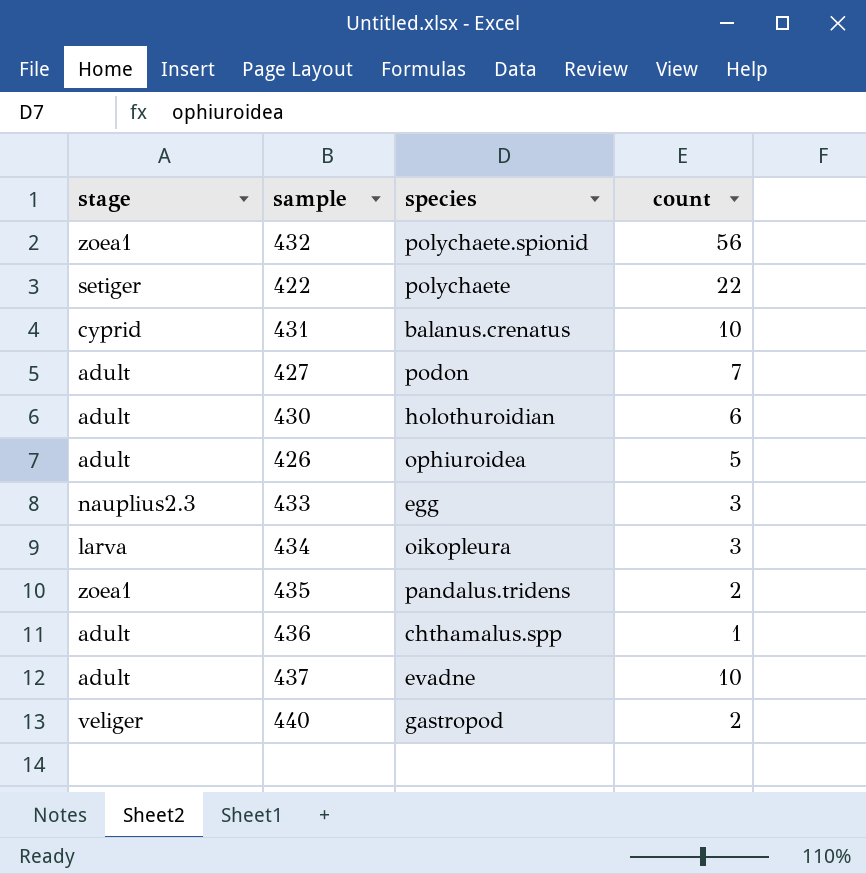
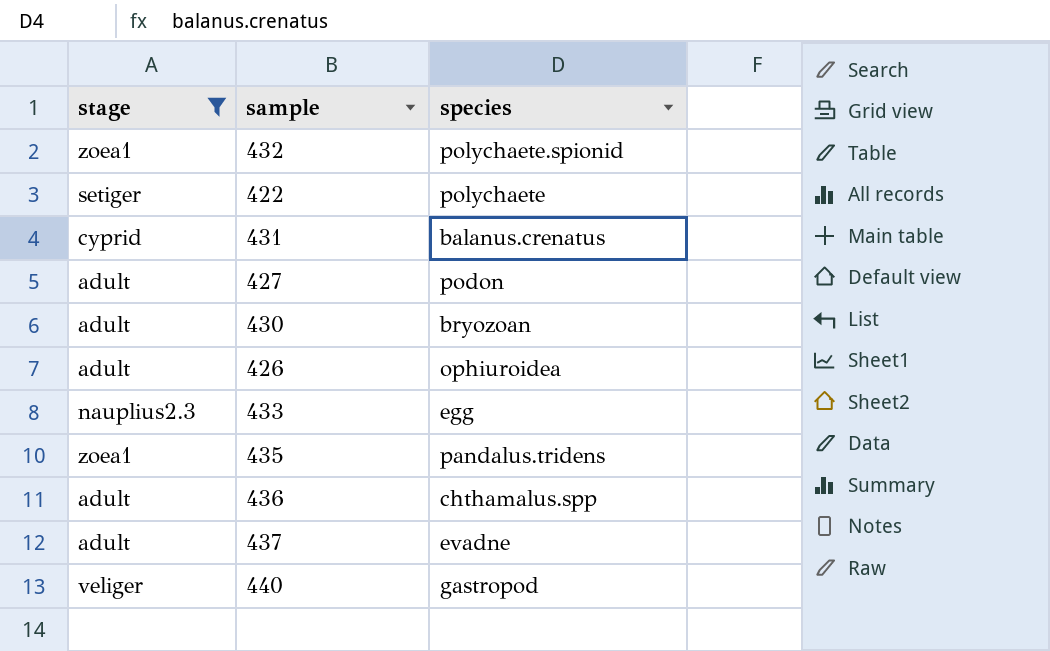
filter: none -> stage != larva
column count | position: 4 -> none
430 | species: holothuroidian -> bryozoan

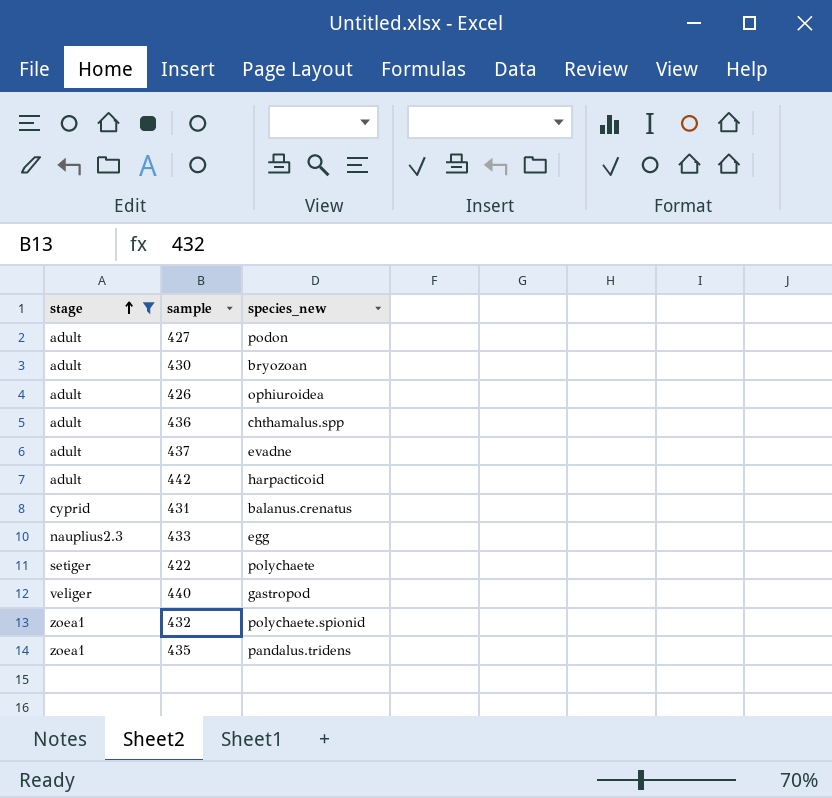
row order: none -> stage ascending
column name: species -> species_new
row 442: none -> adult | harpacticoid

